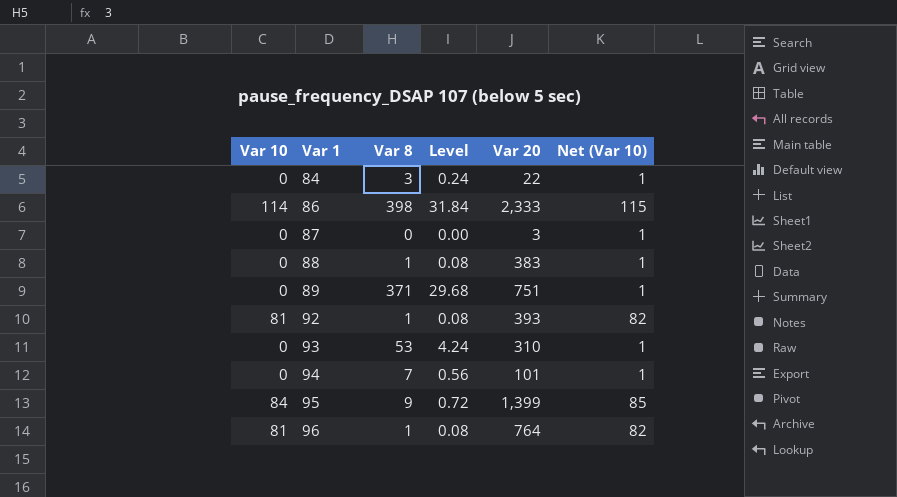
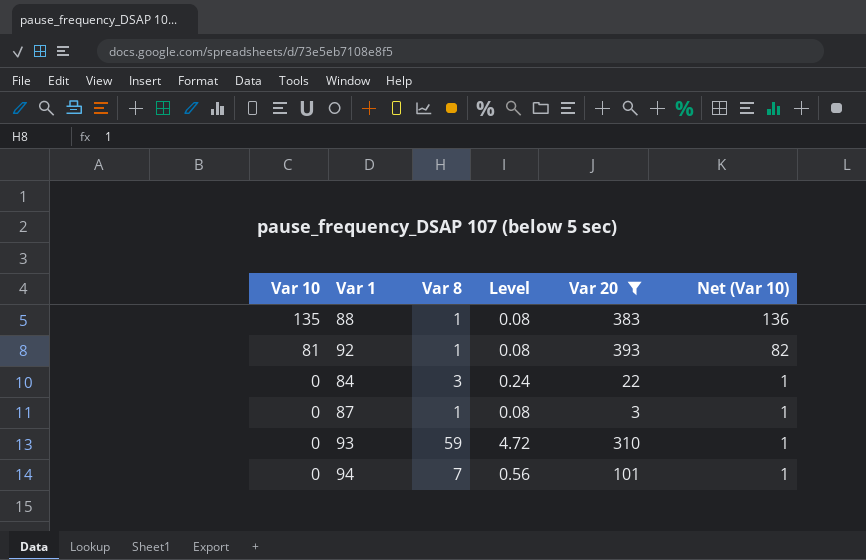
filter: none -> Var 20 <= 393
row order: Var 1 ascending -> Var 10 descending
88 | Var 10: 0 -> 135
88 | Net (Var 10): 1 -> 136
87 | Var 8: 0 -> 1
87 | Level: 0.00 -> 0.08
93 | Var 8: 53 -> 59
93 | Level: 4.24 -> 4.72

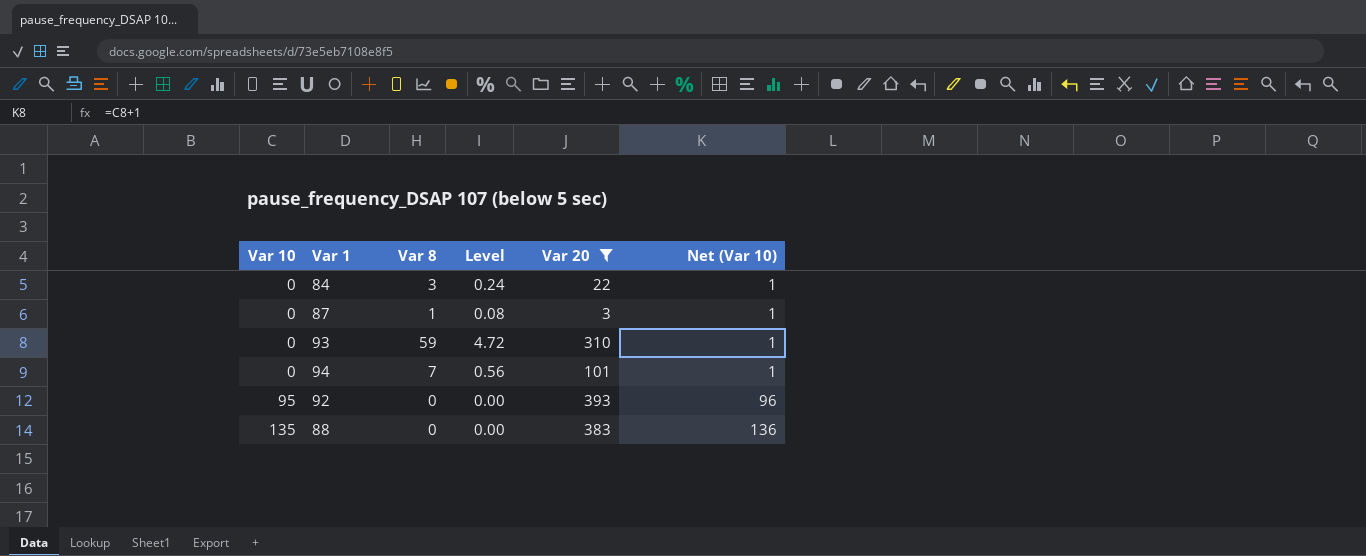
row order: Var 10 descending -> Var 10 ascending
92 | Var 10: 81 -> 95
92 | Var 8: 1 -> 0
92 | Level: 0.08 -> 0.00
92 | Net (Var 10): 82 -> 96
88 | Var 8: 1 -> 0
88 | Level: 0.08 -> 0.00

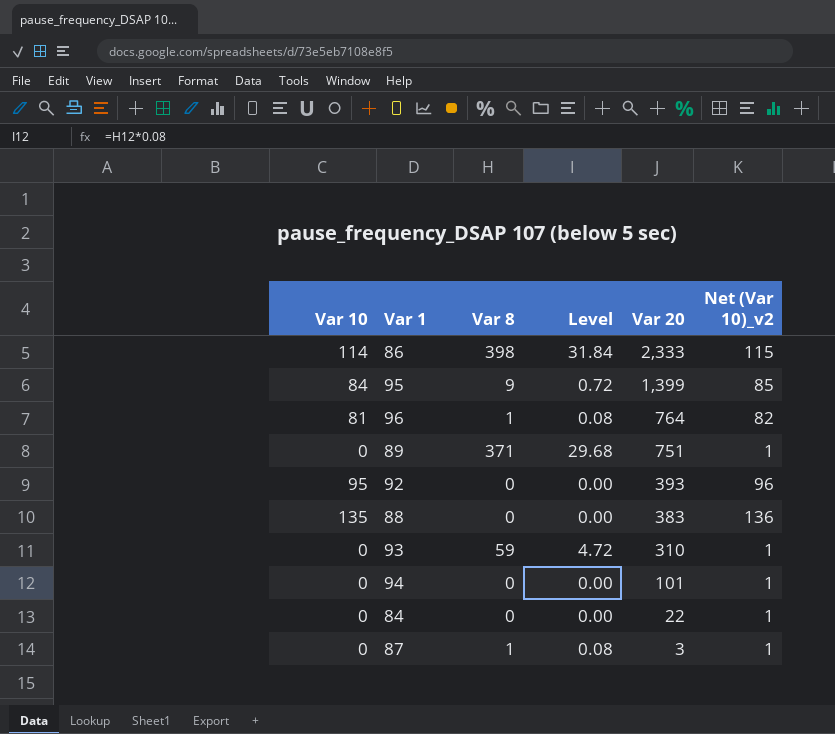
filter: Var 20 <= 393 -> none
row order: Var 10 ascending -> Var 20 descending
column name: Net (Var 10) -> Net (Var 10)_v2
94 | Var 8: 7 -> 0
94 | Level: 0.56 -> 0.00
84 | Var 8: 3 -> 0
84 | Level: 0.24 -> 0.00

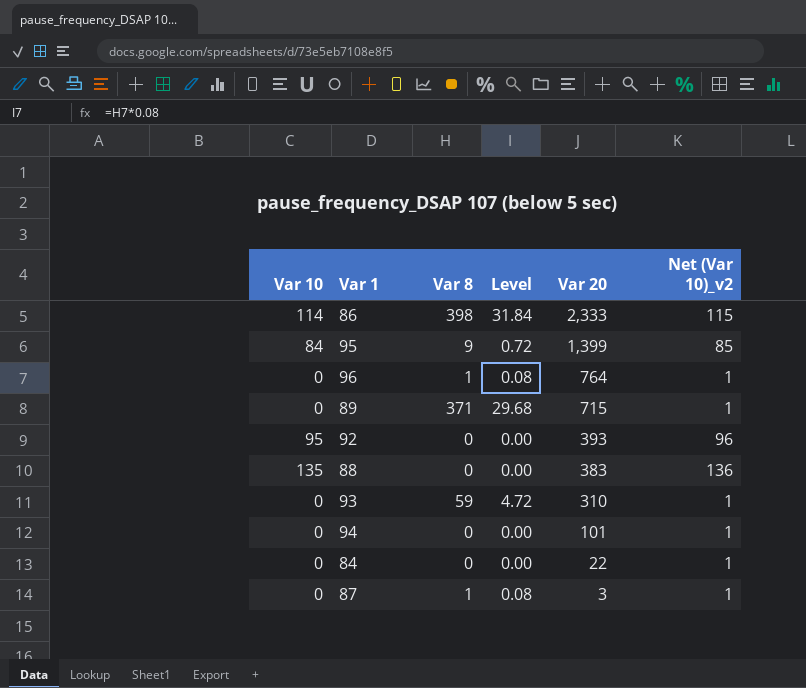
96 | Var 10: 81 -> 0
96 | Net (Var 10)_v2: 82 -> 1
89 | Var 20: 751 -> 715

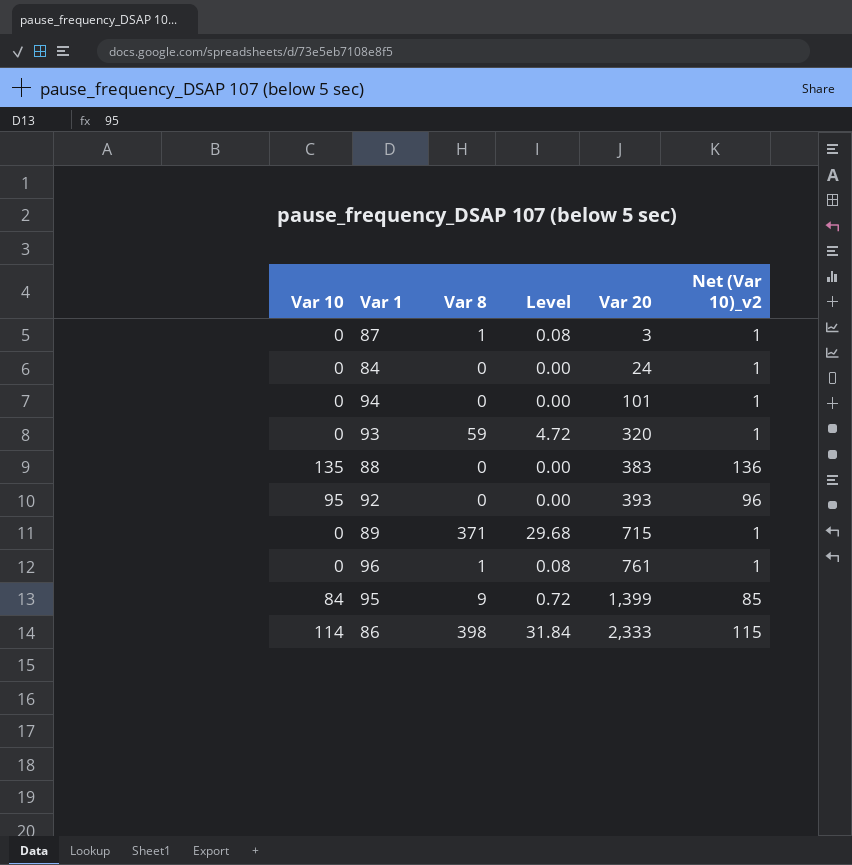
row order: Var 20 descending -> Var 20 ascending
84 | Var 20: 22 -> 24
93 | Var 20: 310 -> 320
96 | Var 20: 764 -> 761

